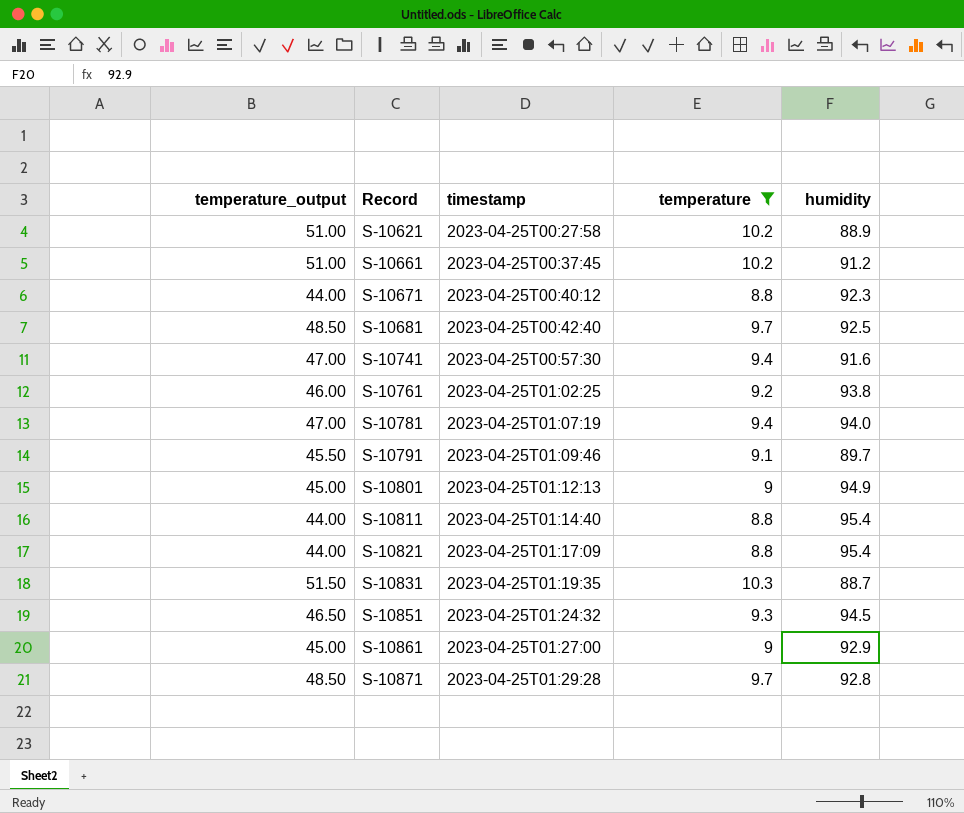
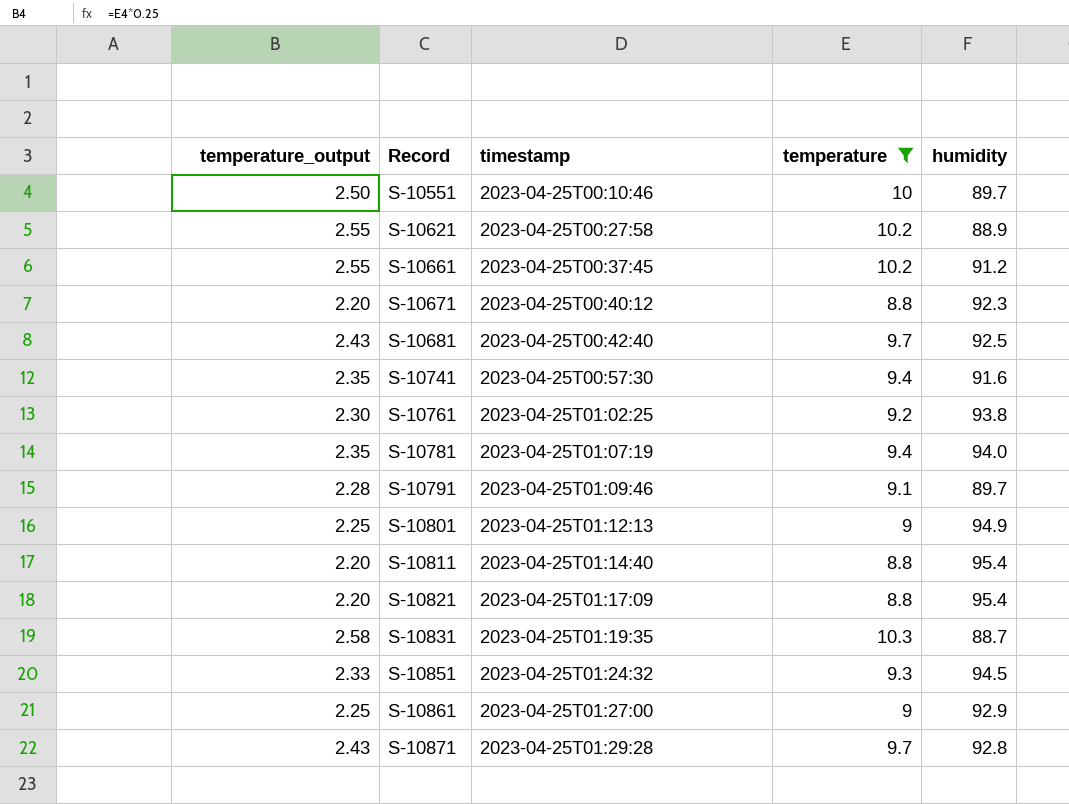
column temperature_output | formula: [temperature] * 5 -> [temperature] * 0.25
row S-10551: none -> 2.50 | 2023-04-25T00:10:46 | 10 | 89.7

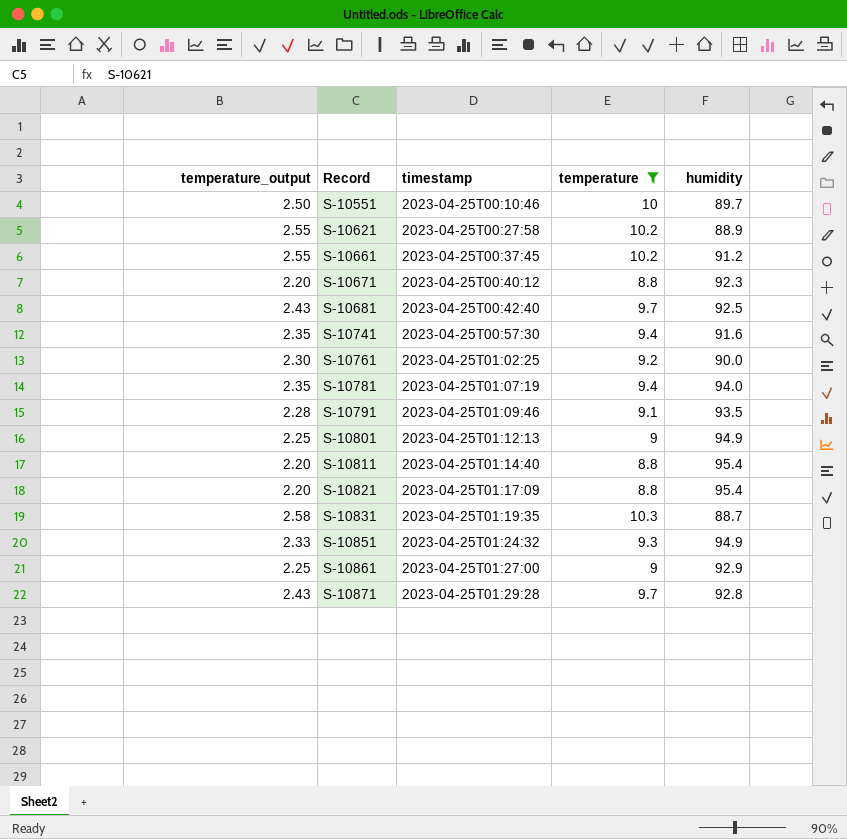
S-10761 | humidity: 93.8 -> 90.0
S-10791 | humidity: 89.7 -> 93.5
S-10851 | humidity: 94.5 -> 94.9

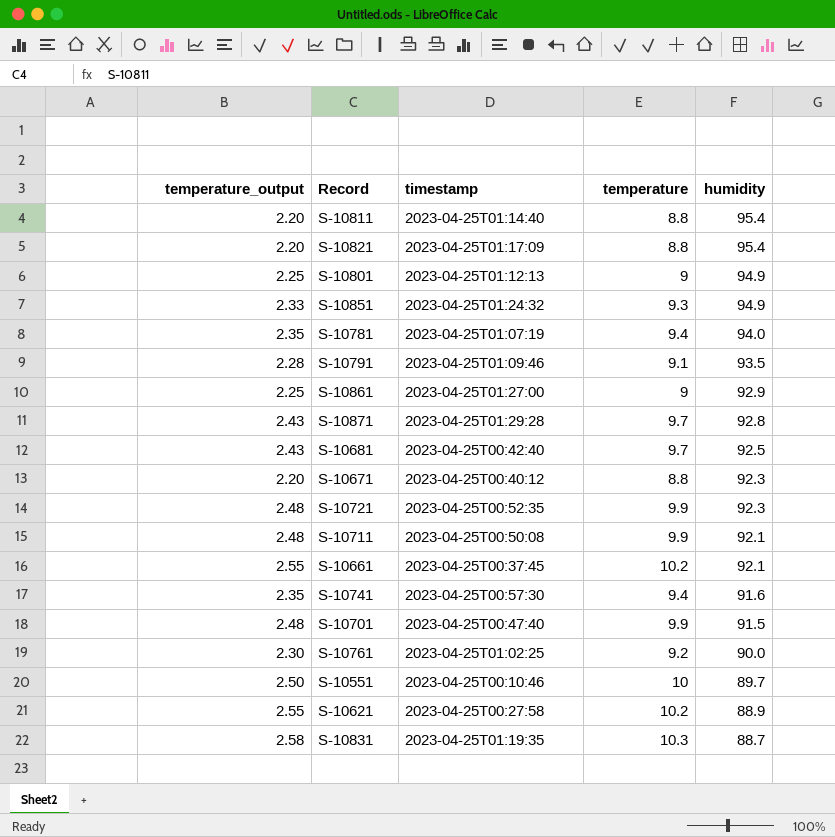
filter: temperature != 9.9 -> none
row order: Record ascending -> humidity descending
S-10661 | humidity: 91.2 -> 92.1

